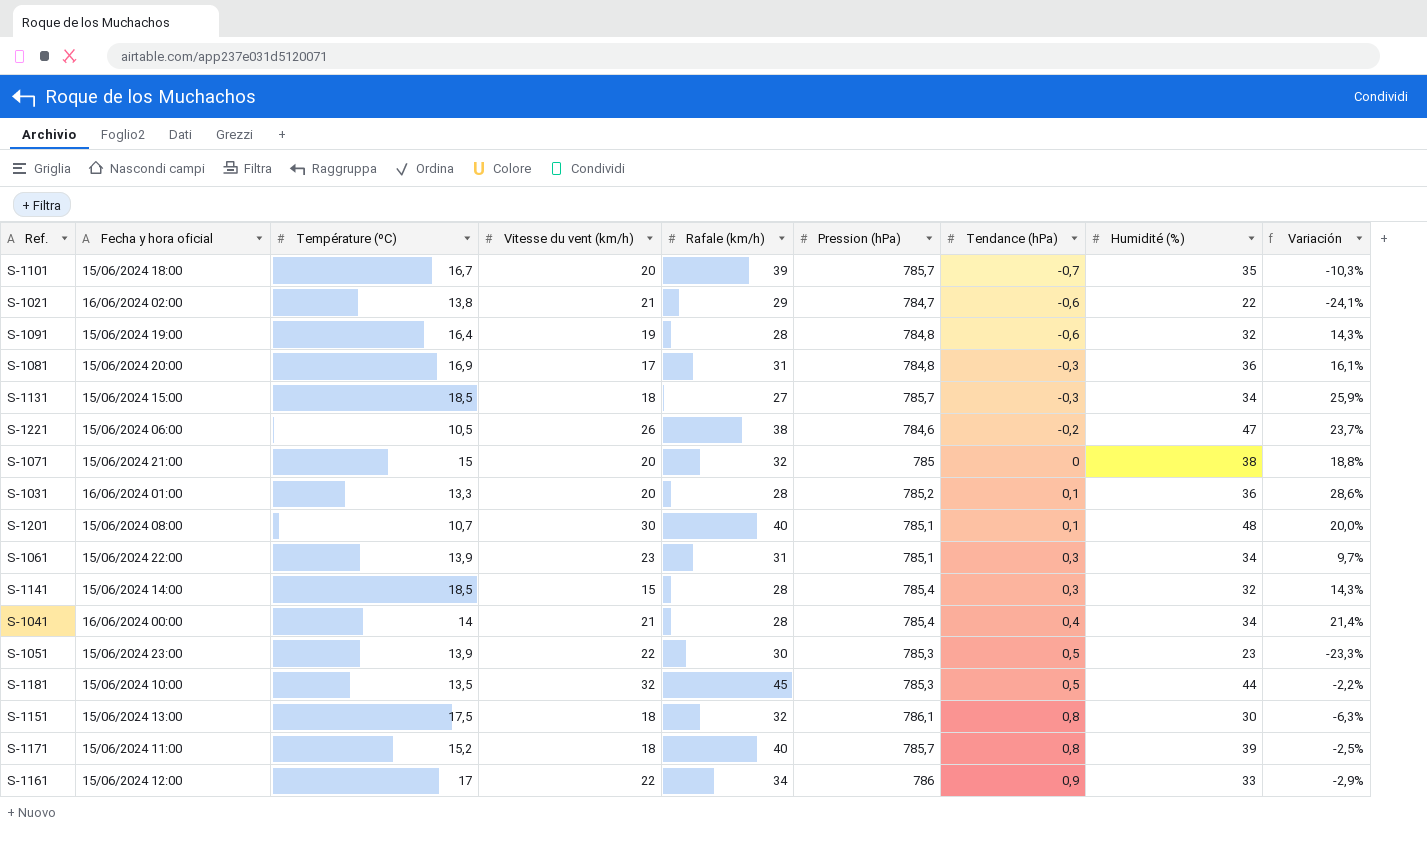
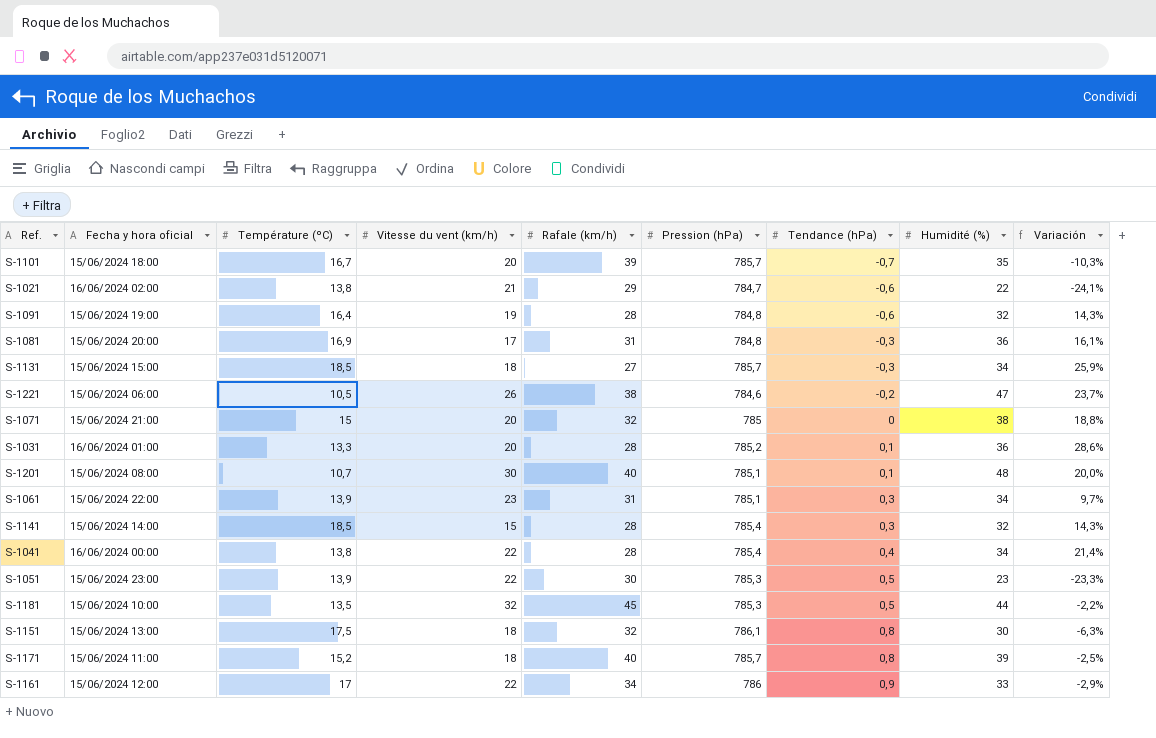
S-1041 | Température (ºC): 14 -> 13,8
S-1041 | Vitesse du vent (km/h): 21 -> 22

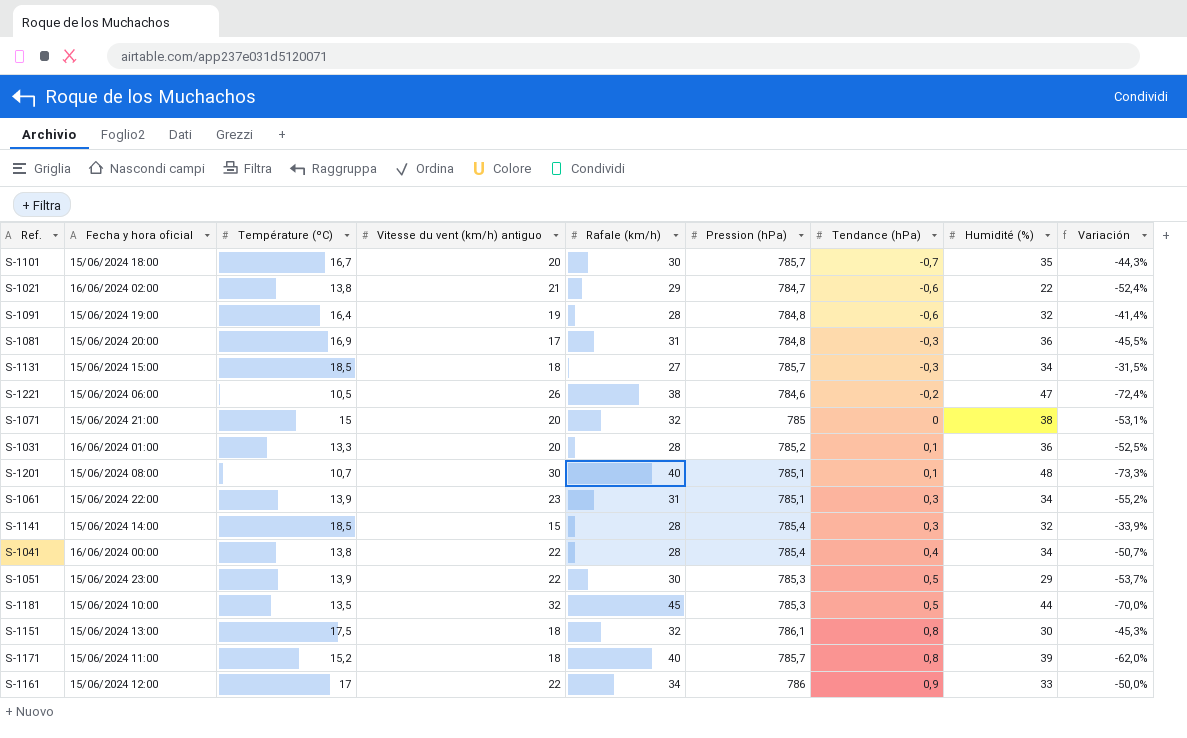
column name: Vitesse du vent (km/h) -> Vitesse du vent (km/h) antiguo
column Variación | formula: ([Humidité (%)] - [Rafale (km/h)]) / [Rafale (km/h)] -> ([Température (ºC)] - [Rafale (km/h)]) / [Rafale (km/h)]
S-1101 | Rafale (km/h): 39 -> 30
S-1051 | Humidité (%): 23 -> 29

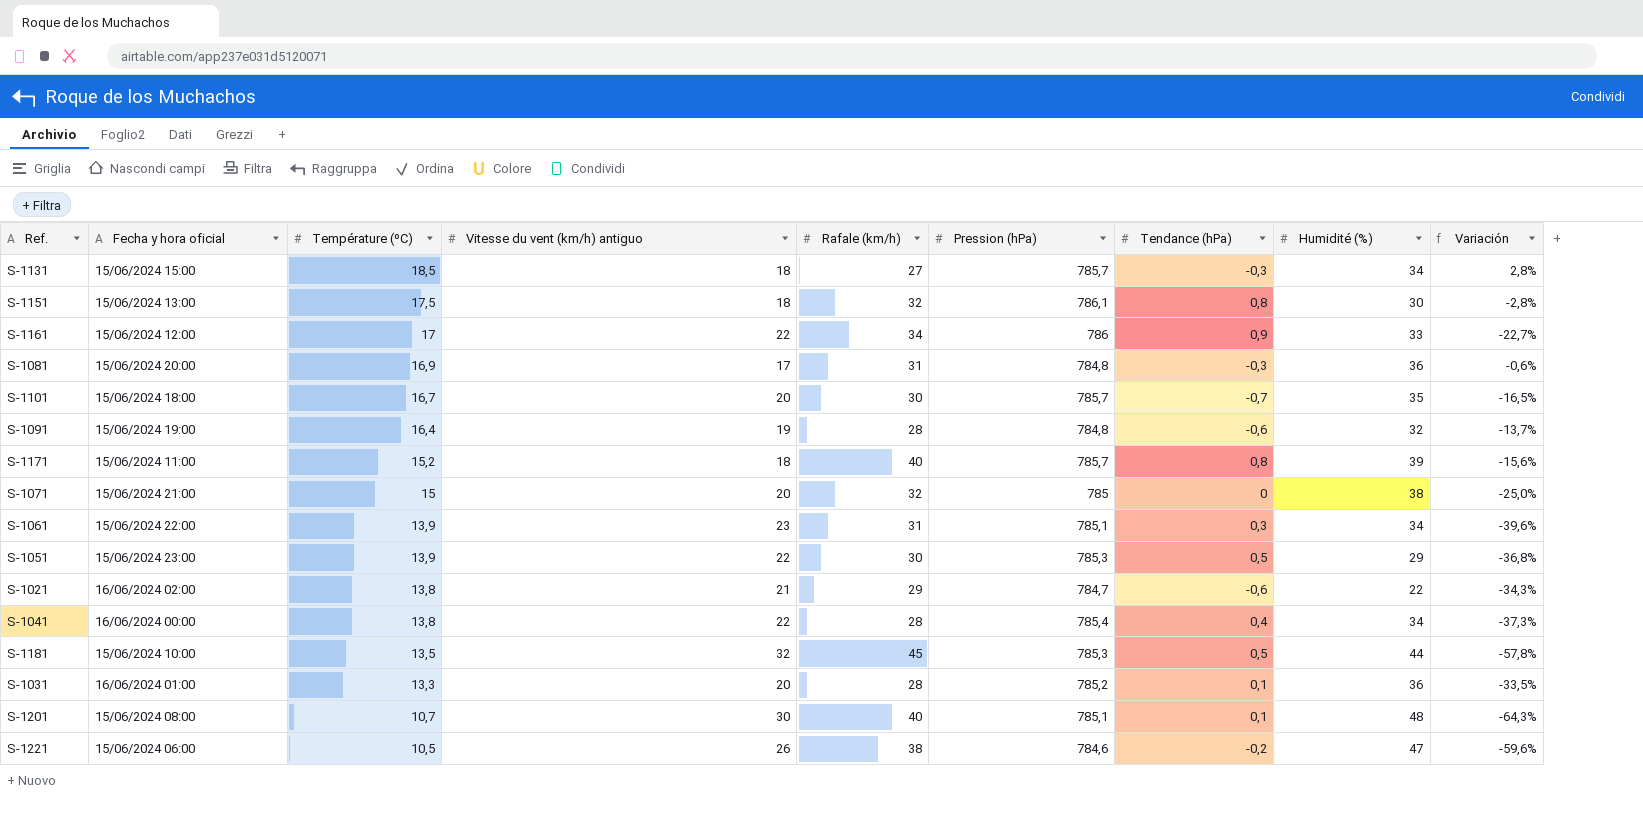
row order: Tendance (hPa) ascending -> Température (ºC) descending
column Variación | formula: ([Température (ºC)] - [Rafale (km/h)]) / [Rafale (km/h)] -> ([Température (ºC)] - [Vitesse du vent (km/h) antiguo]) / [Vitesse du vent (km/h) antiguo]
row S-1141: 15/06/2024 14:00 | 18,5 | 15 | 28 | 785,4 | 0,3 | 32 | -33,9% -> none

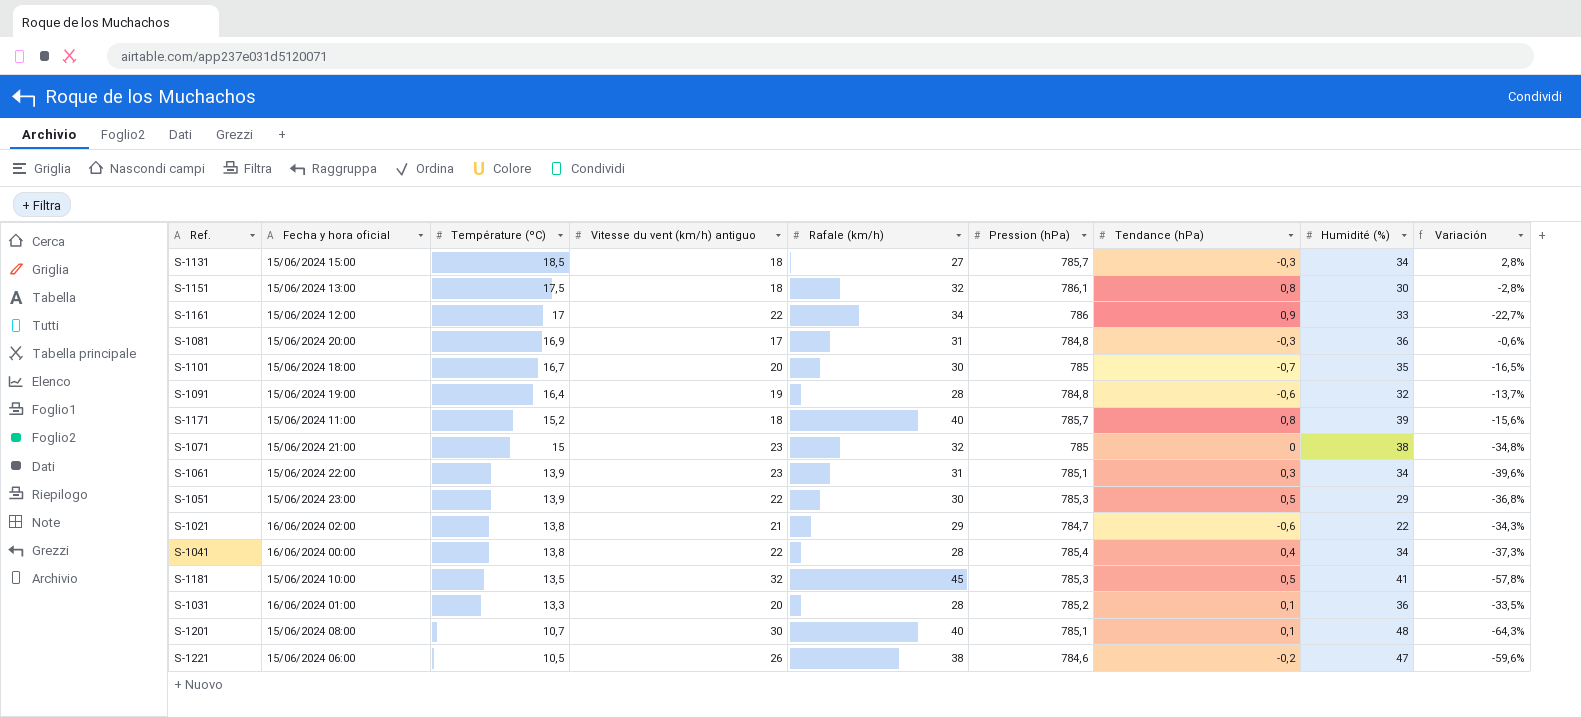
S-1101 | Pression (hPa): 785,7 -> 785
S-1071 | Vitesse du vent (km/h) antiguo: 20 -> 23
S-1071 | Variación: -25,0% -> -34,8%
S-1181 | Humidité (%): 44 -> 41

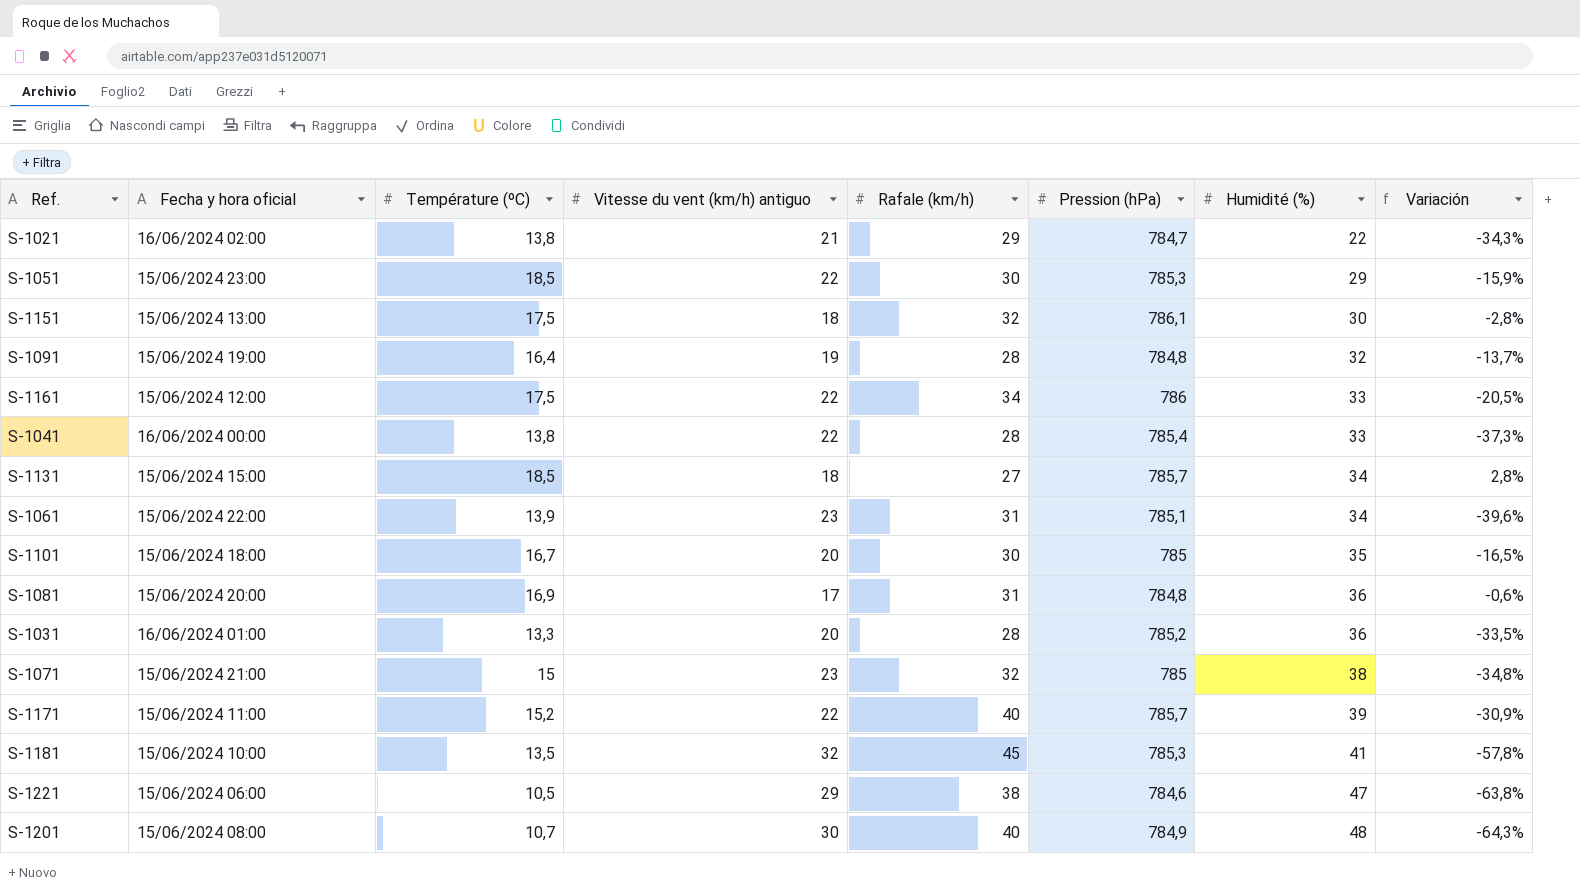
row order: Température (ºC) descending -> Humidité (%) ascending
column Tendance (hPa) | position: 7 -> none
S-1051 | Température (ºC): 13,9 -> 18,5
S-1051 | Variación: -36,8% -> -15,9%
S-1161 | Température (ºC): 17 -> 17,5
S-1161 | Variación: -22,7% -> -20,5%
S-1041 | Humidité (%): 34 -> 33
S-1171 | Vitesse du vent (km/h) antiguo: 18 -> 22
S-1171 | Variación: -15,6% -> -30,9%
S-1221 | Vitesse du vent (km/h) antiguo: 26 -> 29
S-1221 | Variación: -59,6% -> -63,8%
S-1201 | Pression (hPa): 785,1 -> 784,9

